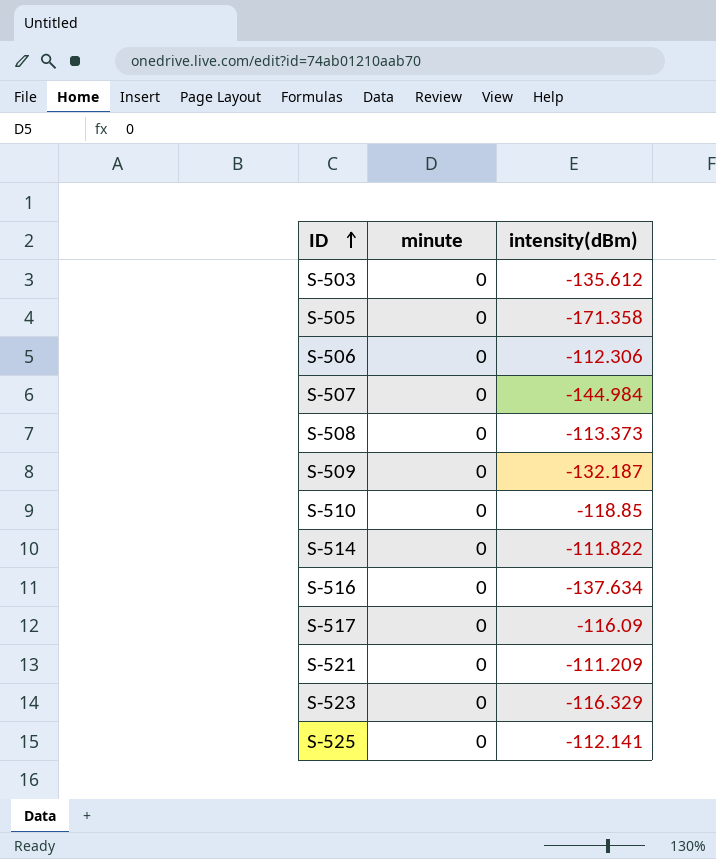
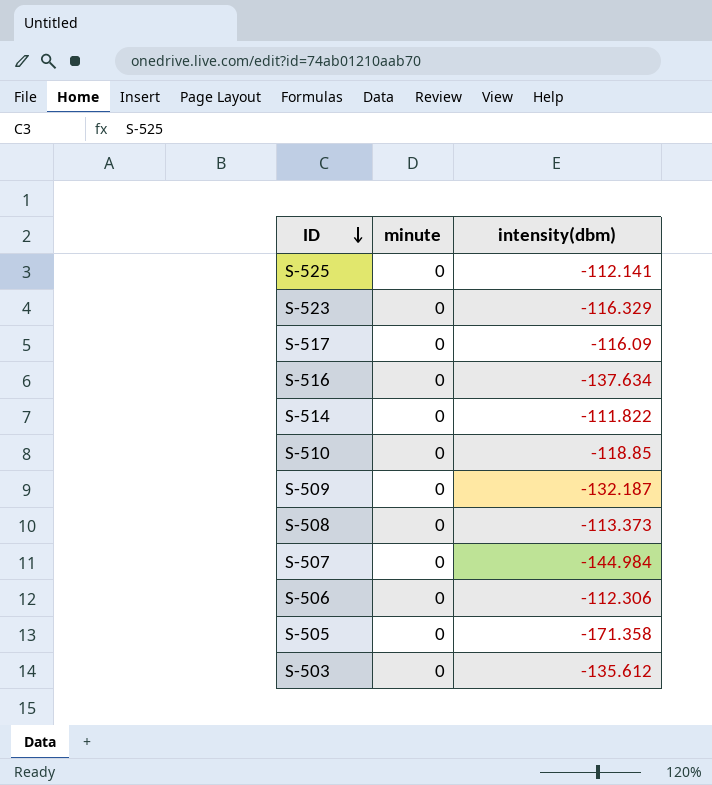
row order: ID ascending -> ID descending
column name: intensity(dBm) -> intensity(dbm)
row S-521: 0 | -111.209 -> none

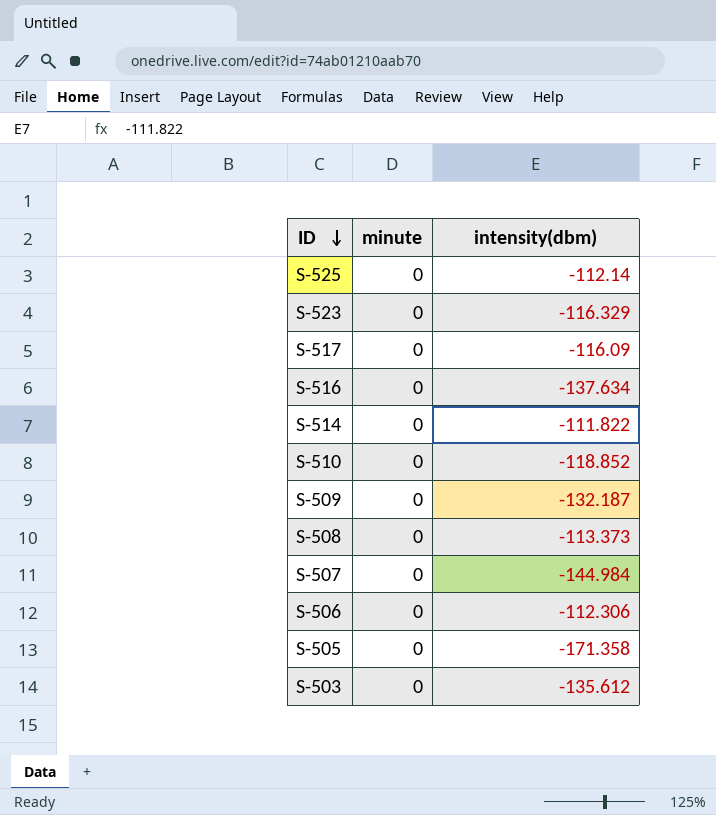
S-525 | intensity(dbm): -112.141 -> -112.14
S-510 | intensity(dbm): -118.85 -> -118.852

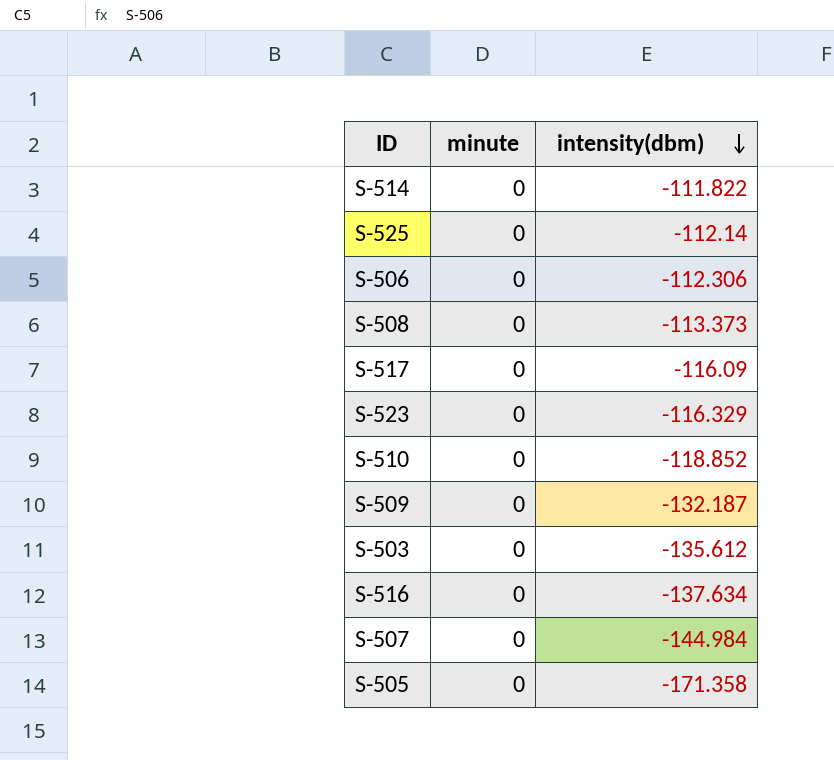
row order: ID descending -> intensity(dbm) descending

